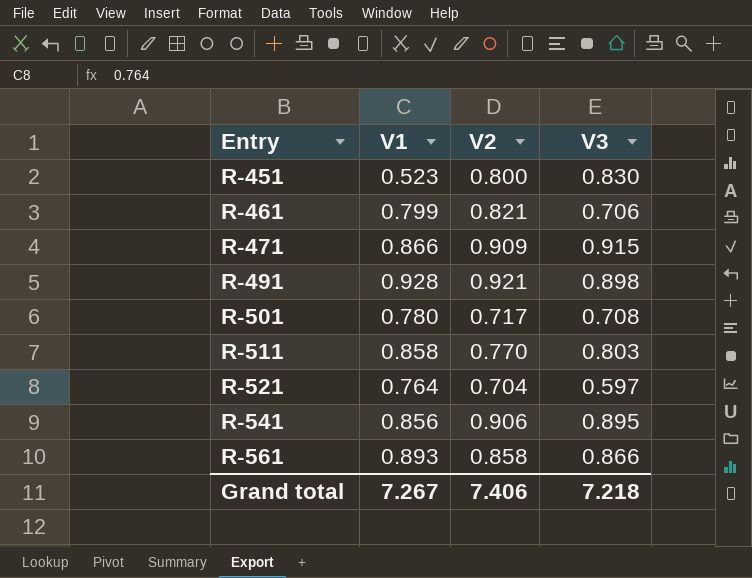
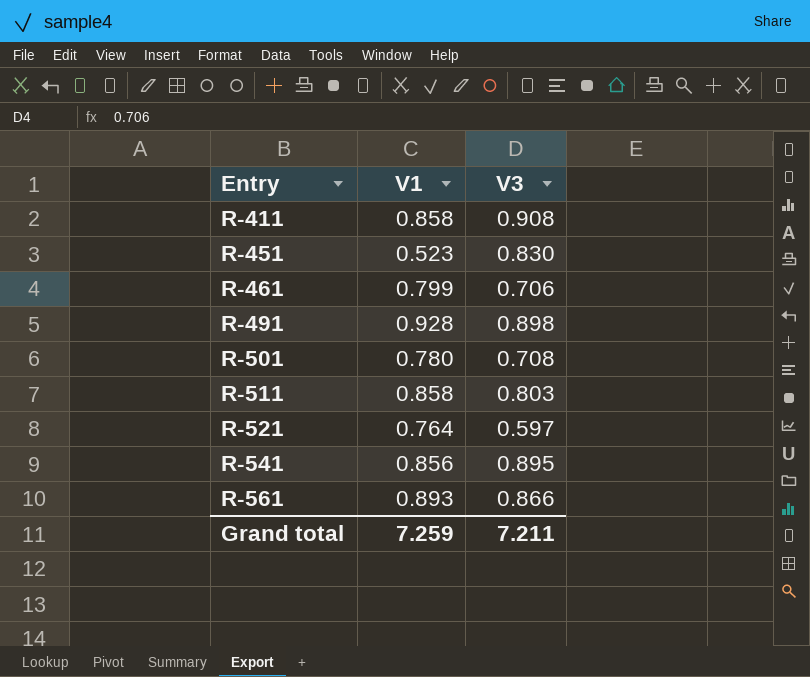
column V2 | position: 3 -> none
row R-471: 0.866 | 0.909 | 0.915 -> none
row R-411: none -> 0.858 | 0.908
Grand total | V1: 7.267 -> 7.259
Grand total | V3: 7.218 -> 7.211

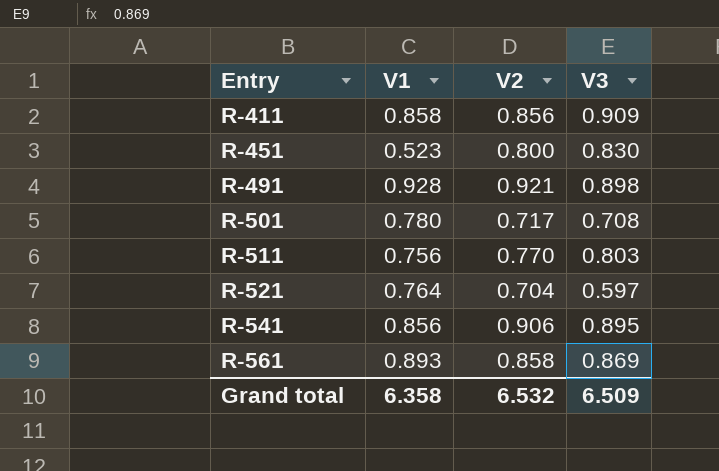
column V2 | position: none -> 3
row R-461: 0.799 | 0.706 -> none
R-411 | V3: 0.908 -> 0.909
R-511 | V1: 0.858 -> 0.756
R-561 | V3: 0.866 -> 0.869
Grand total | V1: 7.259 -> 6.358
Grand total | V3: 7.211 -> 6.509

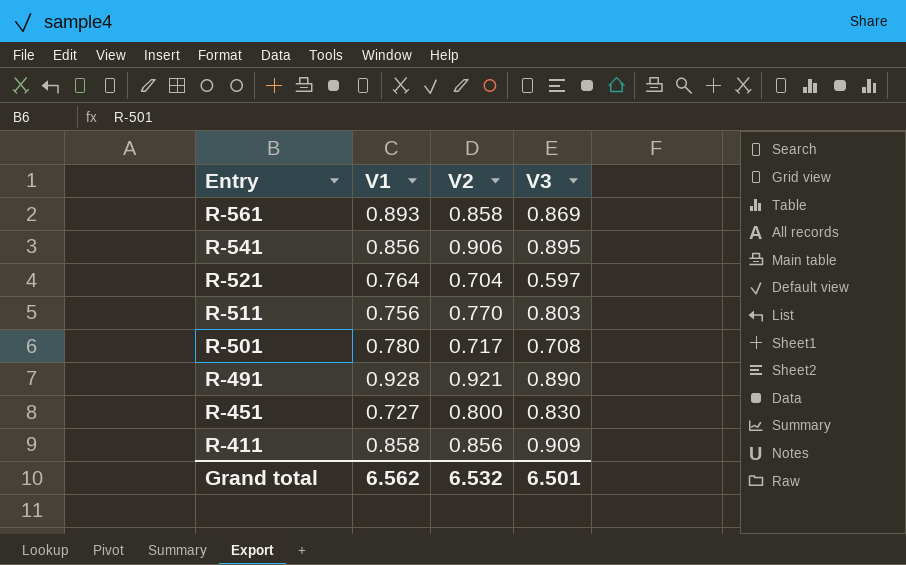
row order: Entry ascending -> Entry descending
R-491 | V3: 0.898 -> 0.890
R-451 | V1: 0.523 -> 0.727
Grand total | V1: 6.358 -> 6.562
Grand total | V3: 6.509 -> 6.501

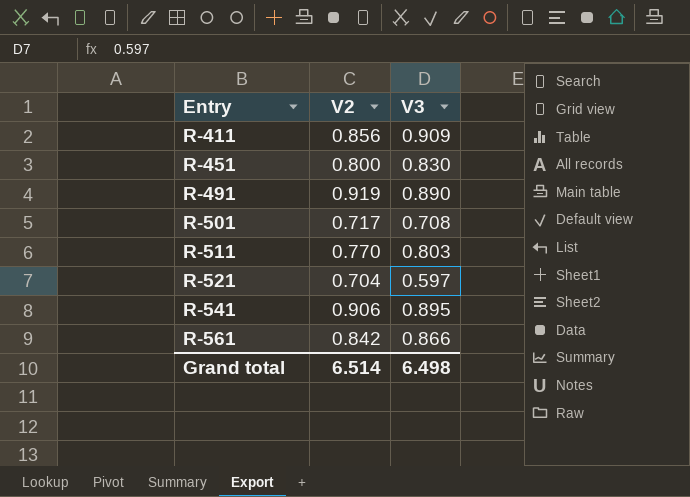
row order: Entry descending -> Entry ascending
column V1 | position: 2 -> none
R-491 | V2: 0.921 -> 0.919
R-561 | V2: 0.858 -> 0.842
R-561 | V3: 0.869 -> 0.866
Grand total | V2: 6.532 -> 6.514
Grand total | V3: 6.501 -> 6.498

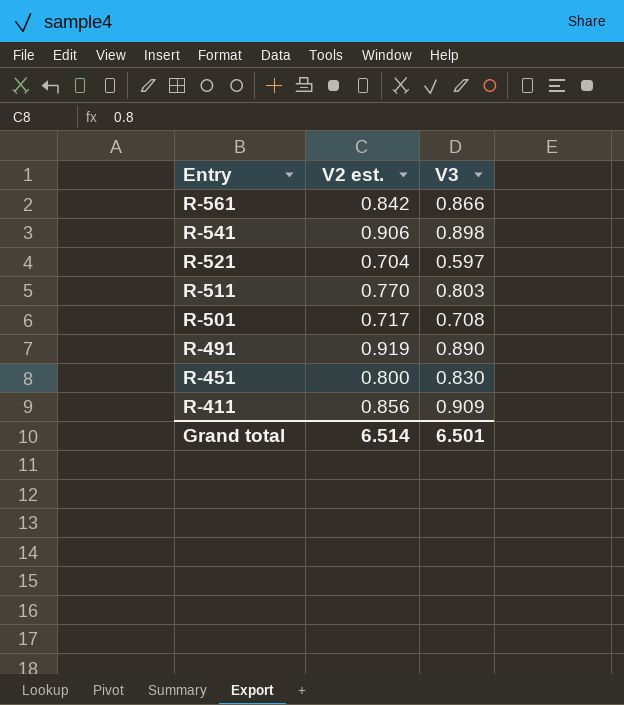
row order: Entry ascending -> Entry descending
column name: V2 -> V2 est.
R-541 | V3: 0.895 -> 0.898
Grand total | V3: 6.498 -> 6.501

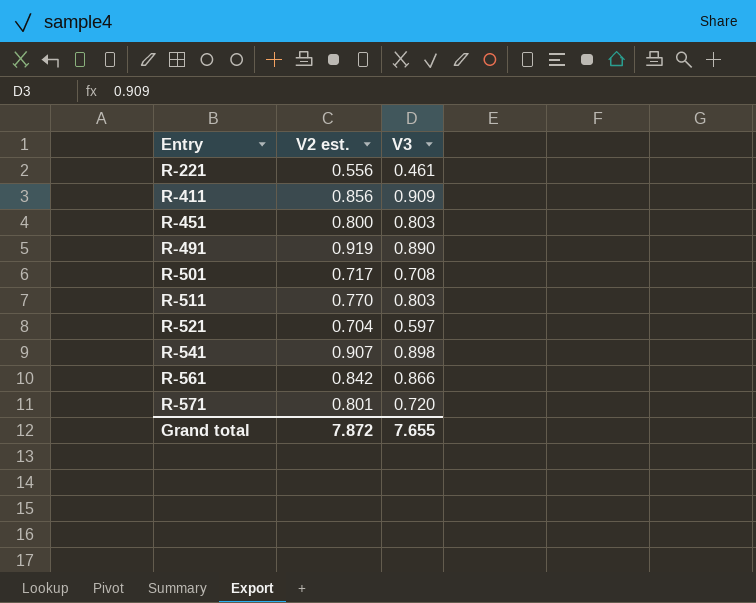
row order: Entry descending -> Entry ascending
row R-221: none -> 0.556 | 0.461
R-451 | V3: 0.830 -> 0.803
R-541 | V2 est.: 0.906 -> 0.907
row R-571: none -> 0.801 | 0.720
Grand total | V2 est.: 6.514 -> 7.872
Grand total | V3: 6.501 -> 7.655

